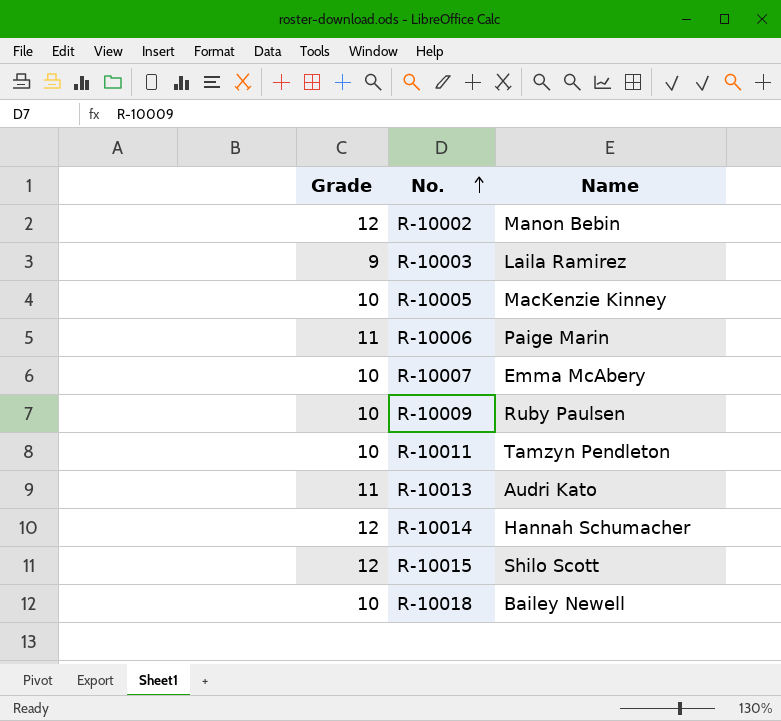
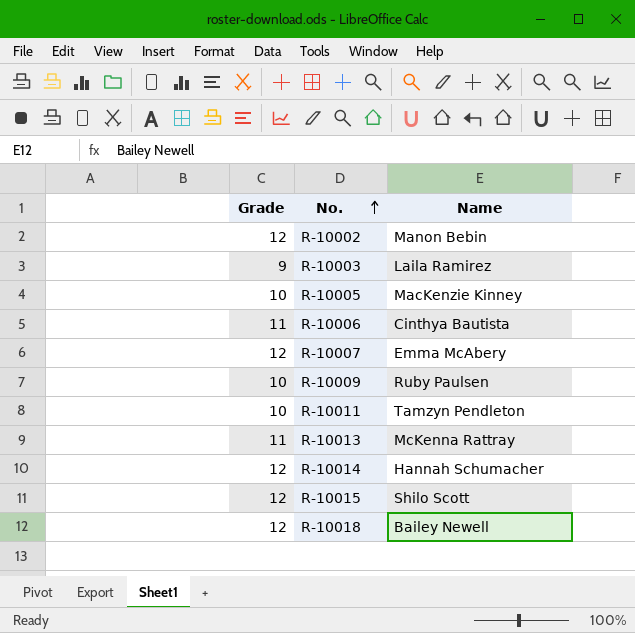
R-10006 | Name: Paige Marin -> Cinthya Bautista
R-10007 | Grade: 10 -> 12
R-10013 | Name: Audri Kato -> McKenna Rattray
R-10018 | Grade: 10 -> 12

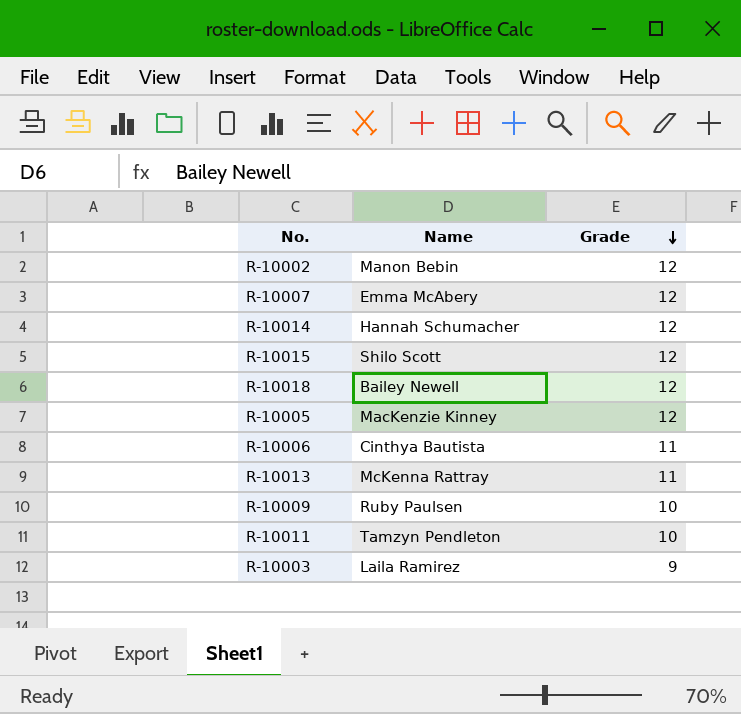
row order: No. ascending -> Grade descending
column Grade | position: 1 -> 3
R-10005 | Grade: 10 -> 12

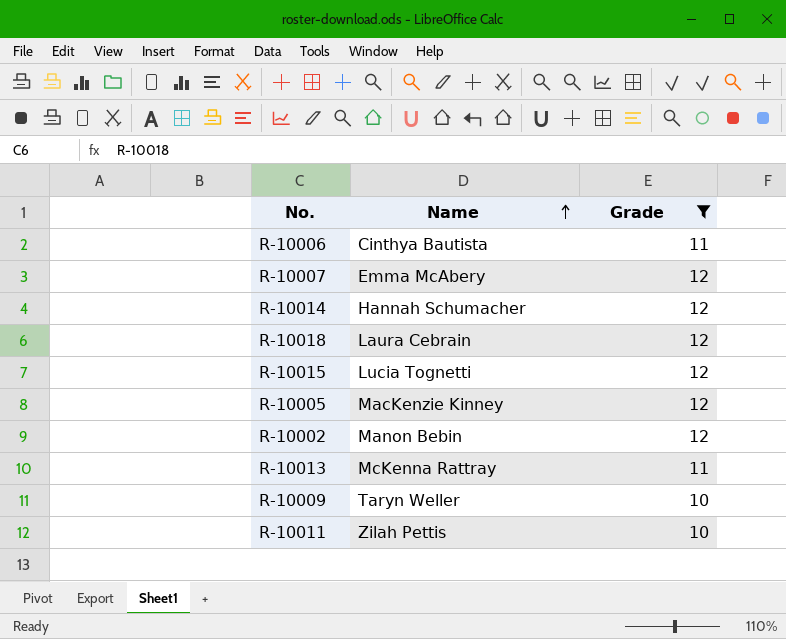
filter: none -> Grade != 9
row order: Grade descending -> Name ascending
R-10018 | Name: Bailey Newell -> Laura Cebrain
R-10015 | Name: Shilo Scott -> Lucia Tognetti
R-10009 | Name: Ruby Paulsen -> Taryn Weller
R-10011 | Name: Tamzyn Pendleton -> Zilah Pettis

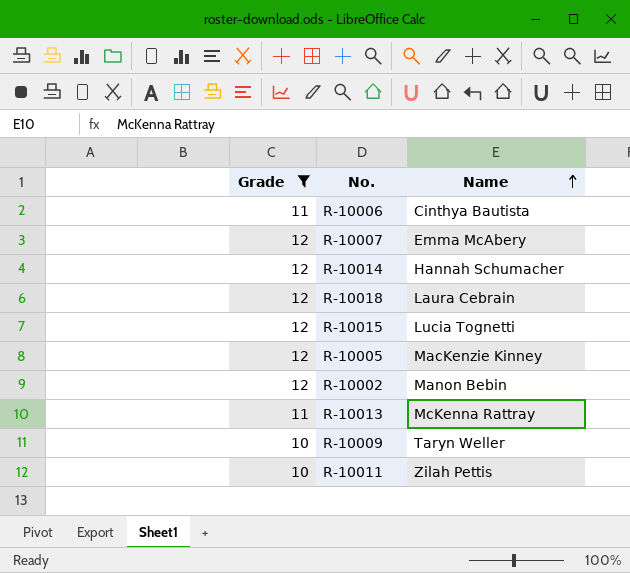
column Grade | position: 3 -> 1

